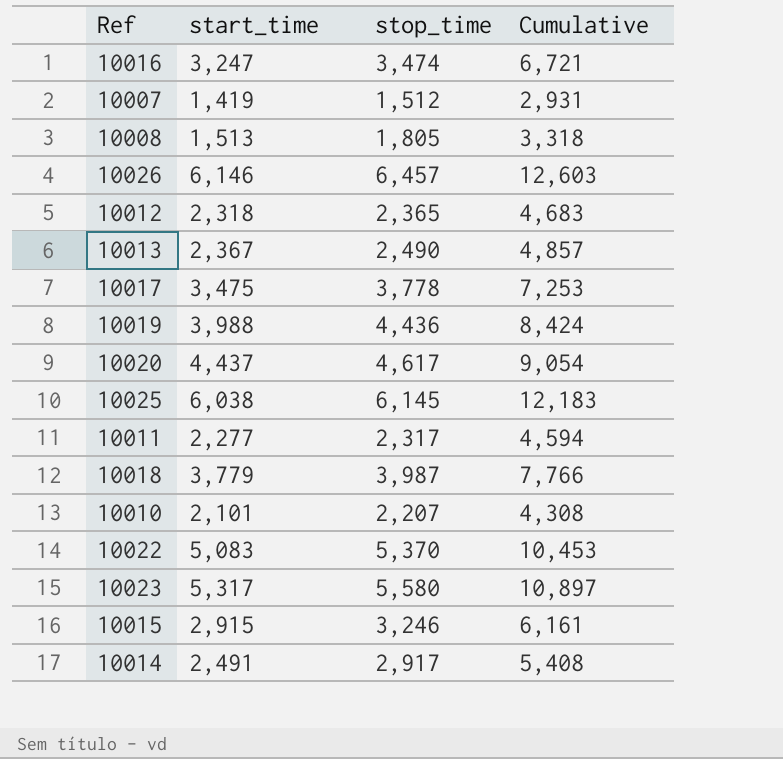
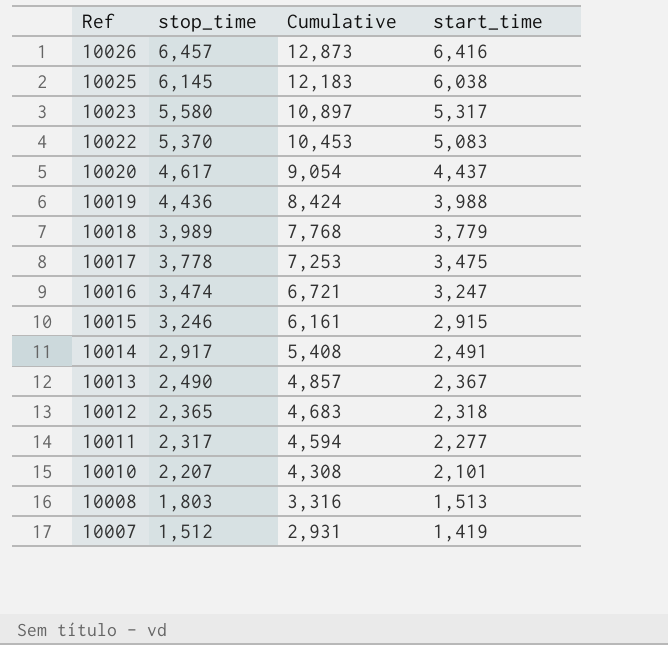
row order: none -> Ref descending
column start_time | position: 2 -> 4
10026 | Cumulative: 12,603 -> 12,873
10026 | start_time: 6,146 -> 6,416
10018 | stop_time: 3,987 -> 3,989
10018 | Cumulative: 7,766 -> 7,768
10008 | stop_time: 1,805 -> 1,803
10008 | Cumulative: 3,318 -> 3,316

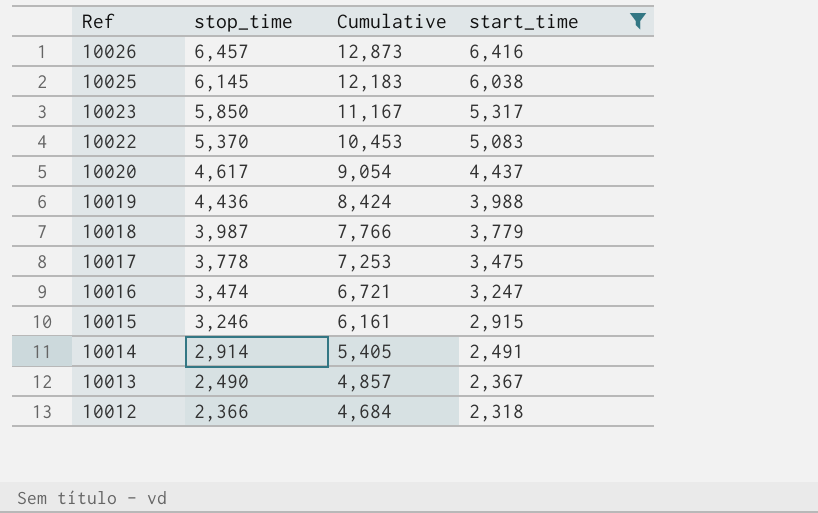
filter: none -> start_time >= 2,318
10023 | stop_time: 5,580 -> 5,850
10023 | Cumulative: 10,897 -> 11,167
10018 | stop_time: 3,989 -> 3,987
10018 | Cumulative: 7,768 -> 7,766
10014 | stop_time: 2,917 -> 2,914
10014 | Cumulative: 5,408 -> 5,405
10012 | stop_time: 2,365 -> 2,366
10012 | Cumulative: 4,683 -> 4,684

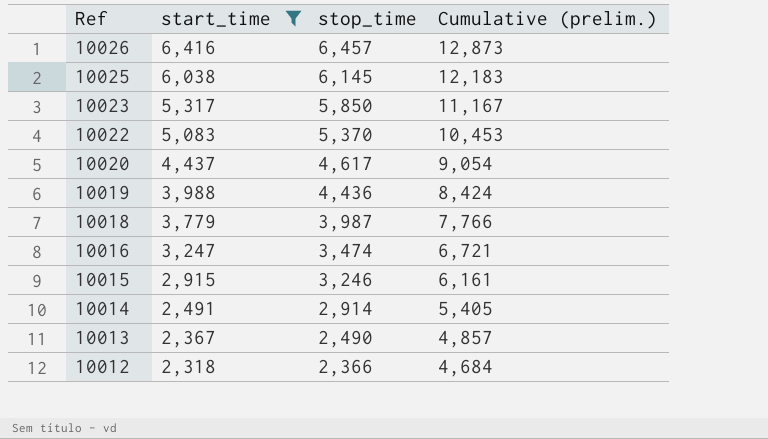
column start_time | position: 4 -> 2
column name: Cumulative -> Cumulative (prelim.)
row 10017: 3,778 | 7,253 | 3,475 -> none

